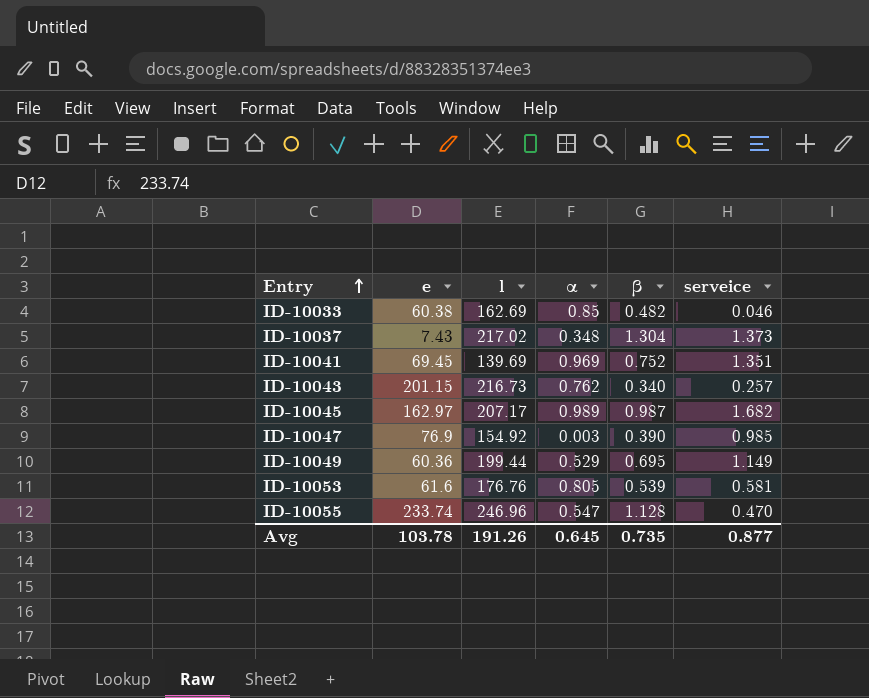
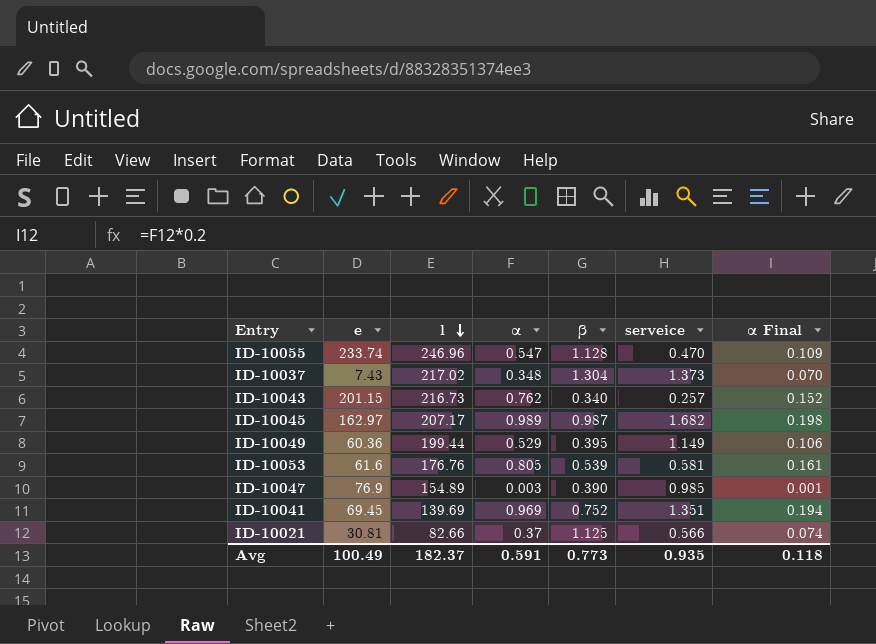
row order: Entry ascending -> l descending
column α Final | formula: none -> [α] * 0.2
row ID-10033: 60.38 | 162.69 | 0.85 | 0.482 | 0.046 -> none
ID-10049 | β: 0.695 -> 0.395
ID-10047 | l: 154.92 -> 154.89
row ID-10021: none -> 30.81 | 82.66 | 0.37 | 1.125 | 0.566 | 0.074
Avg | e: 103.78 -> 100.49
Avg | l: 191.26 -> 182.37
Avg | α: 0.645 -> 0.591
Avg | β: 0.735 -> 0.773
Avg | serveice: 0.877 -> 0.935

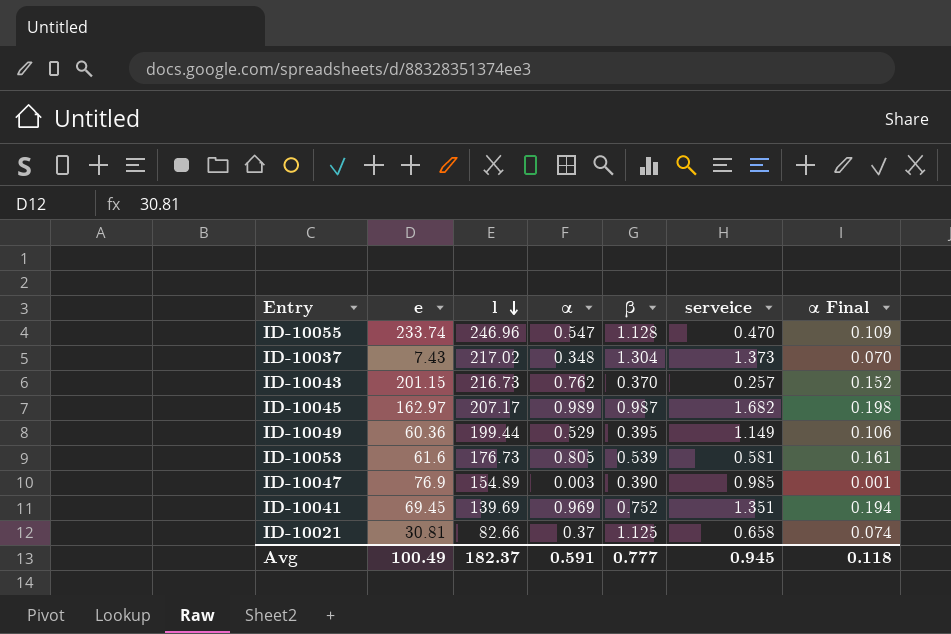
ID-10043 | β: 0.340 -> 0.370
ID-10053 | l: 176.76 -> 176.73
ID-10021 | serveice: 0.566 -> 0.658
Avg | β: 0.773 -> 0.777
Avg | serveice: 0.935 -> 0.945

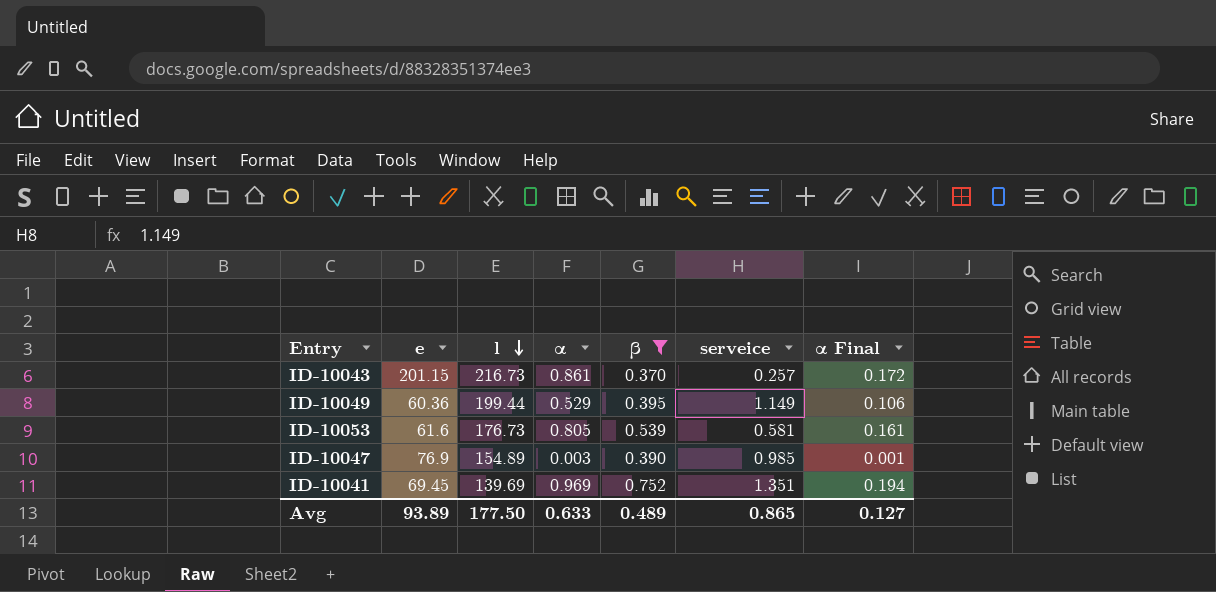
filter: none -> β <= 0.752
ID-10043 | α: 0.762 -> 0.861
ID-10043 | α Final: 0.152 -> 0.172
Avg | e: 100.49 -> 93.89
Avg | l: 182.37 -> 177.50
Avg | α: 0.591 -> 0.633
Avg | β: 0.777 -> 0.489
Avg | serveice: 0.945 -> 0.865
Avg | α Final: 0.118 -> 0.127

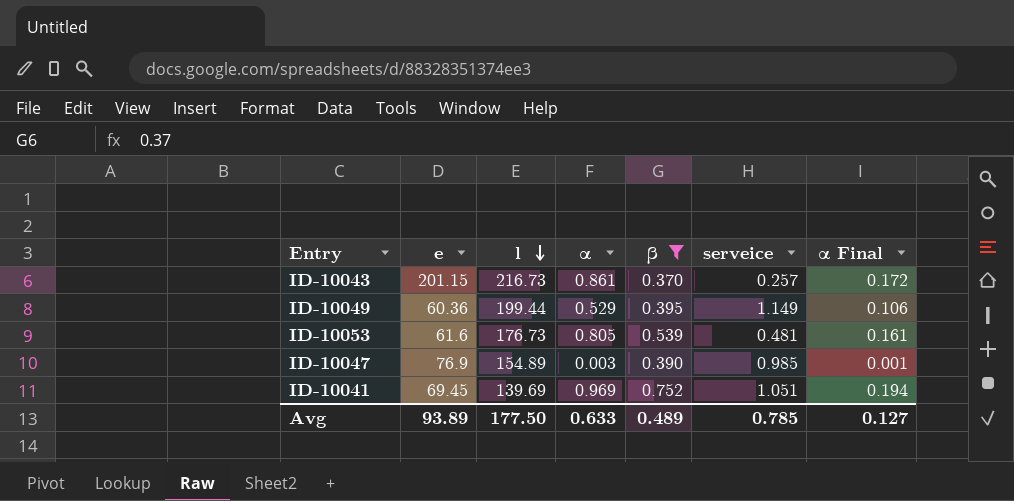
ID-10053 | serveice: 0.581 -> 0.481
ID-10041 | serveice: 1.351 -> 1.051
Avg | serveice: 0.865 -> 0.785

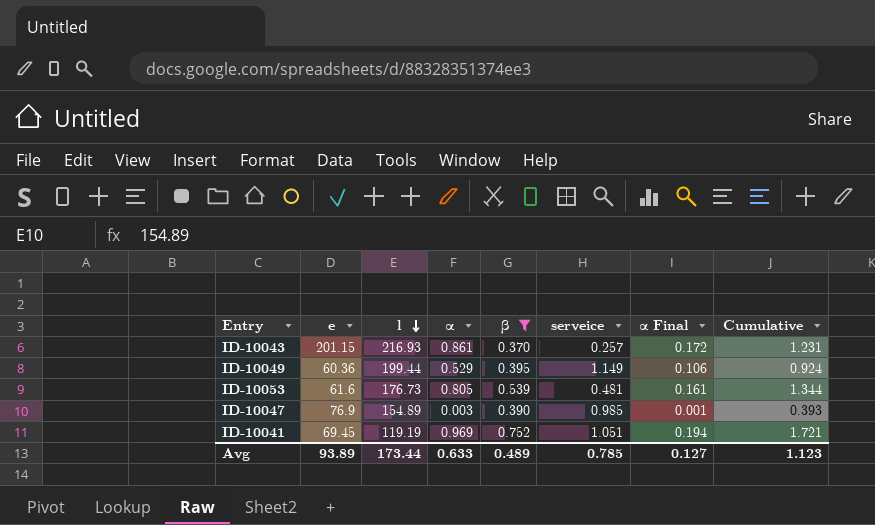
column Cumulative | formula: none -> [α] + [β]
ID-10043 | l: 216.73 -> 216.93
ID-10041 | l: 139.69 -> 119.19
Avg | l: 177.50 -> 173.44

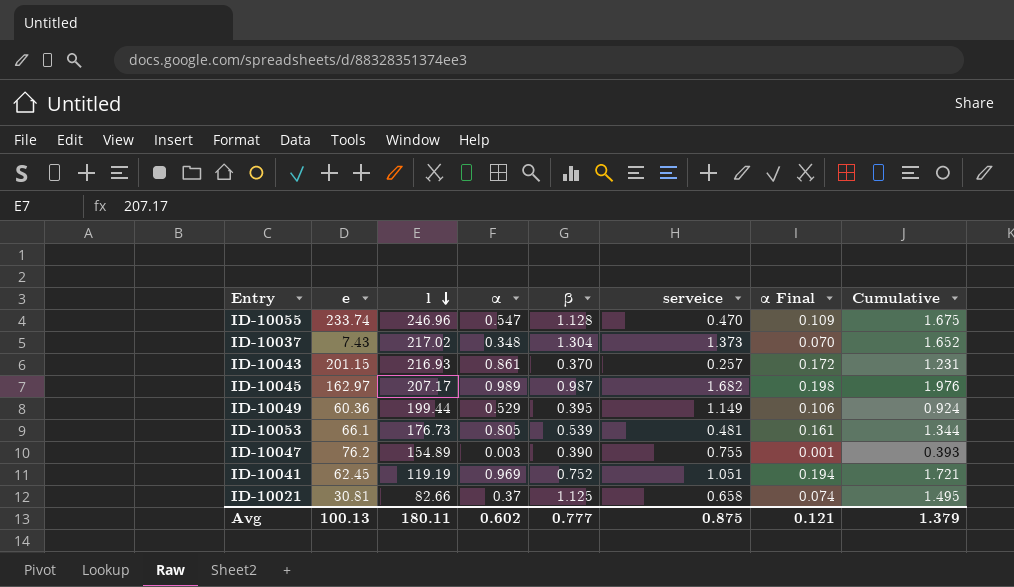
filter: β <= 0.752 -> none
ID-10053 | e: 61.6 -> 66.1
ID-10047 | e: 76.9 -> 76.2
ID-10047 | serveice: 0.985 -> 0.755
ID-10041 | e: 69.45 -> 62.45
Avg | e: 93.89 -> 100.13
Avg | l: 173.44 -> 180.11
Avg | α: 0.633 -> 0.602
Avg | β: 0.489 -> 0.777
Avg | serveice: 0.785 -> 0.875
Avg | α Final: 0.127 -> 0.121
Avg | Cumulative: 1.123 -> 1.379

